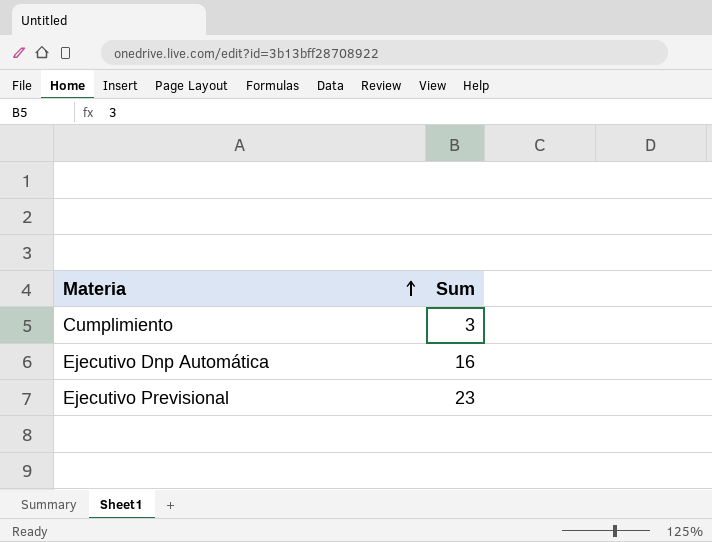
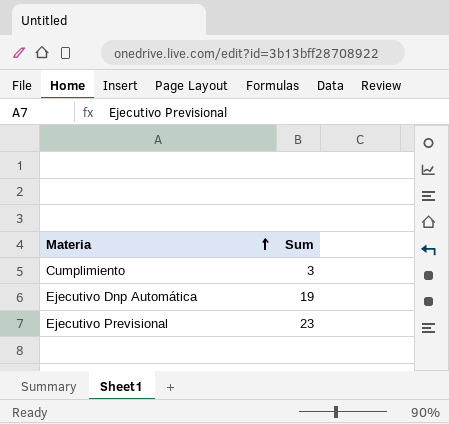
Ejecutivo Dnp Automática | Sum: 16 -> 19

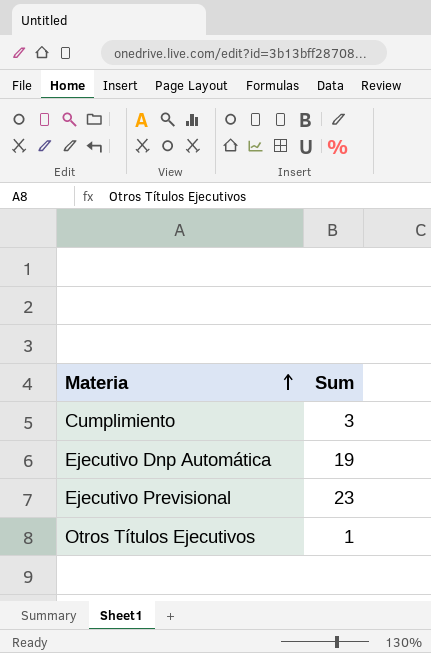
row Otros Títulos Ejecutivos: none -> 1

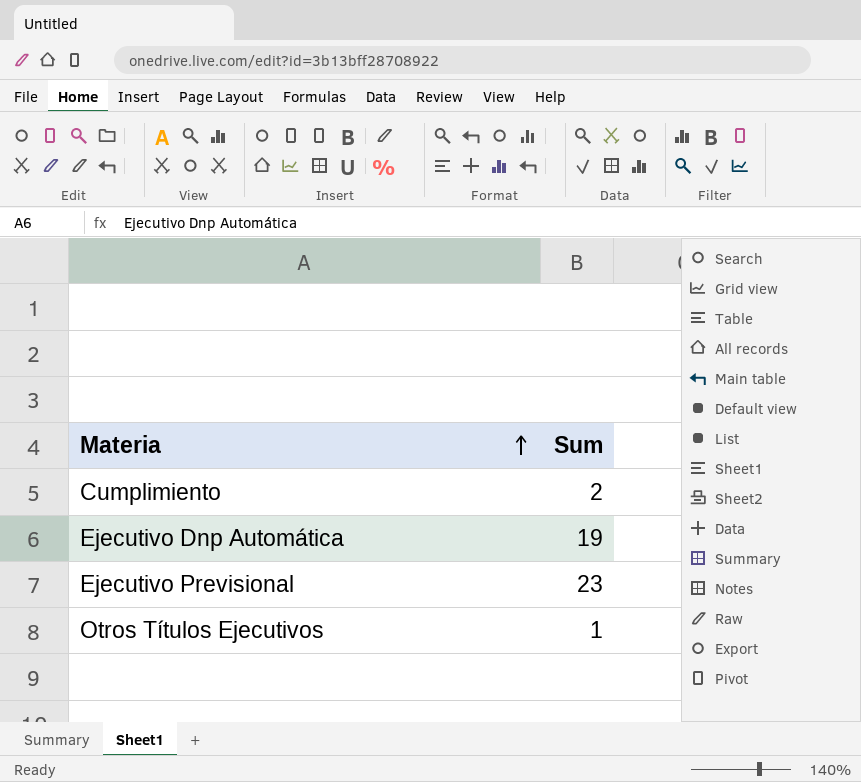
Cumplimiento | Sum: 3 -> 2

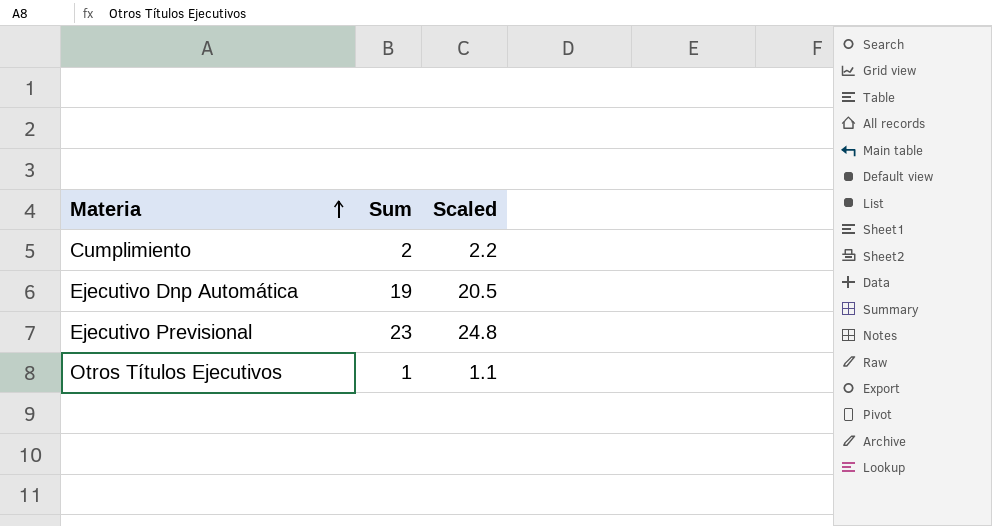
column Scaled | formula: none -> [Sum] * 1.08

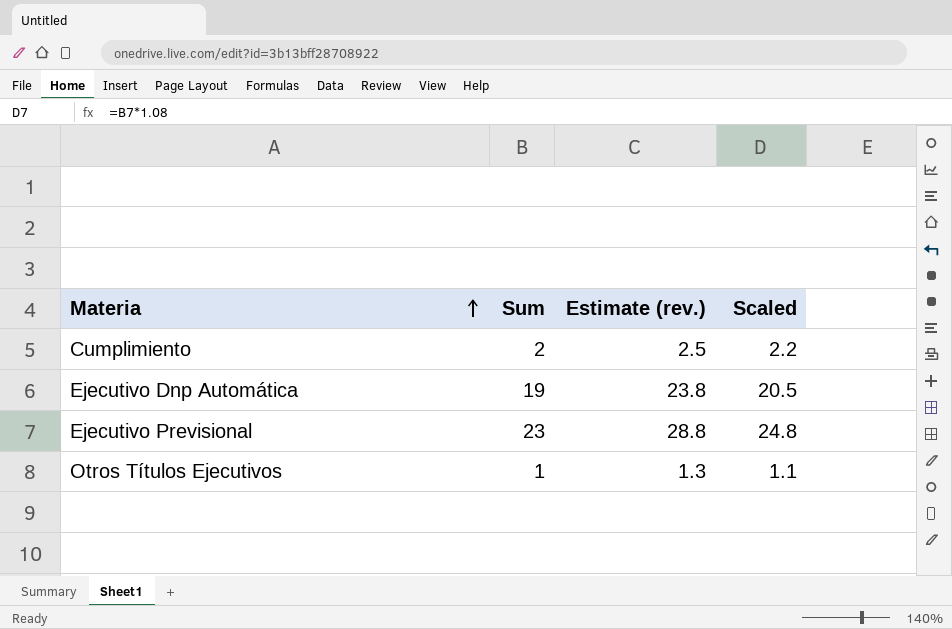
column Estimate (rev.) | formula: none -> [Sum] * 1.25

